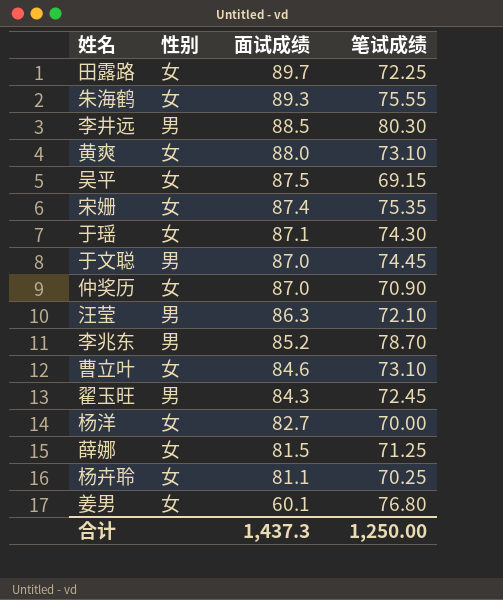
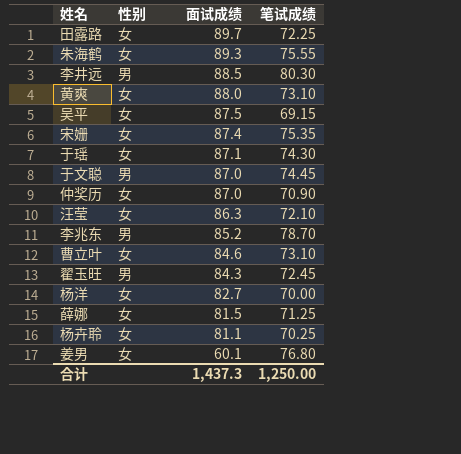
汪莹 | 性别: 男 -> 女

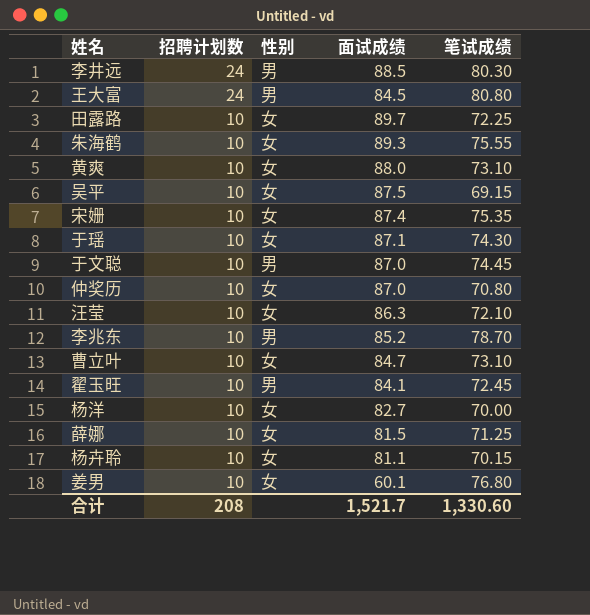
row order: 面试成绩 descending -> 招聘计划数 descending
column 招聘计划数 | position: none -> 2
row 王大富: none -> 24 | 男 | 84.5 | 80.80
仲奖历 | 笔试成绩: 70.90 -> 70.80
曹立叶 | 面试成绩: 84.6 -> 84.7
翟玉旺 | 面试成绩: 84.3 -> 84.1
杨卉聆 | 笔试成绩: 70.25 -> 70.15
合计 | 面试成绩: 1,437.3 -> 1,521.7
合计 | 笔试成绩: 1,250.00 -> 1,330.60

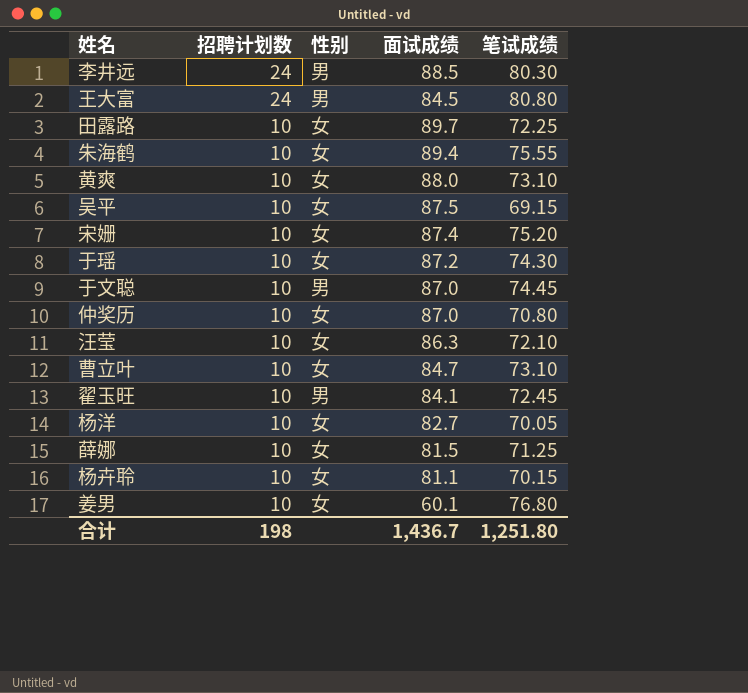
row 李兆东: 10 | 男 | 85.2 | 78.70 -> none
朱海鹤 | 面试成绩: 89.3 -> 89.4
宋姗 | 笔试成绩: 75.35 -> 75.20
于瑶 | 面试成绩: 87.1 -> 87.2
杨洋 | 笔试成绩: 70.00 -> 70.05
合计 | 招聘计划数: 208 -> 198
合计 | 面试成绩: 1,521.7 -> 1,436.7
合计 | 笔试成绩: 1,330.60 -> 1,251.80

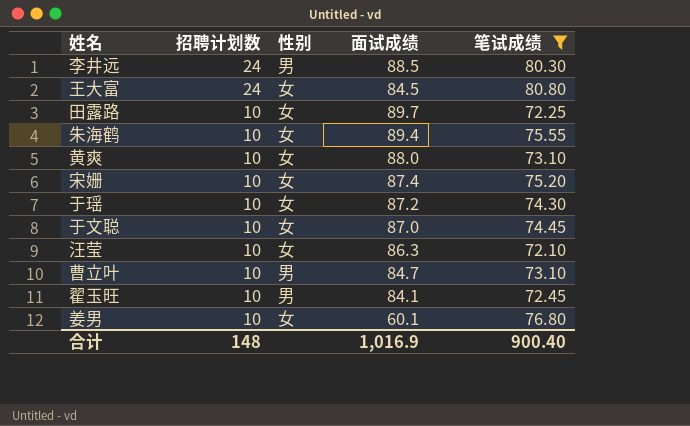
filter: none -> 笔试成绩 >= 72.10
王大富 | 性别: 男 -> 女
于文聪 | 性别: 男 -> 女
曹立叶 | 性别: 女 -> 男
合计 | 招聘计划数: 198 -> 148
合计 | 面试成绩: 1,436.7 -> 1,016.9
合计 | 笔试成绩: 1,251.80 -> 900.40

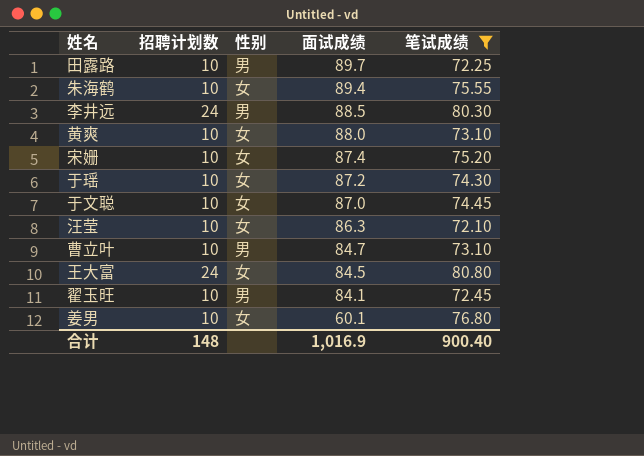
row order: 招聘计划数 descending -> 面试成绩 descending
田露路 | 性别: 女 -> 男

